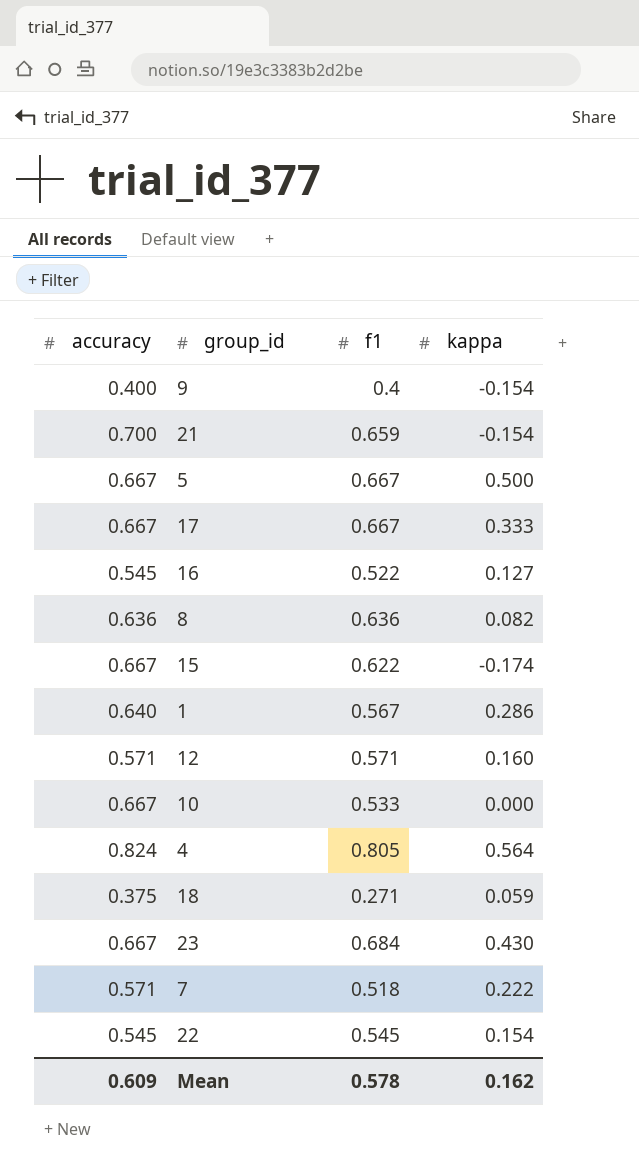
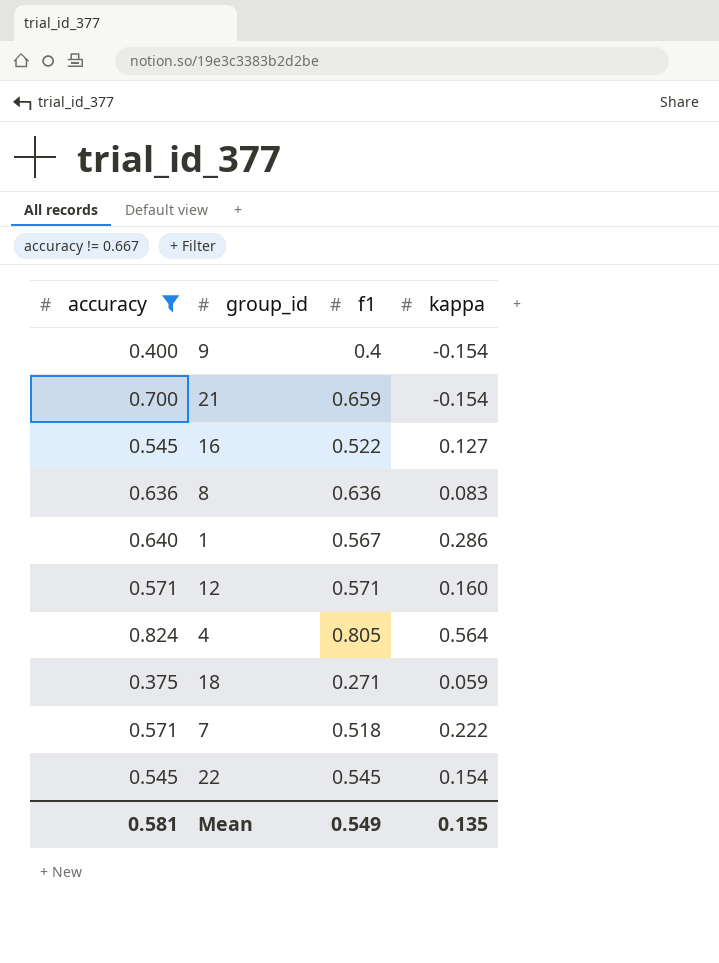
filter: none -> accuracy != 0.667
8 | kappa: 0.082 -> 0.083
Mean | accuracy: 0.609 -> 0.581
Mean | f1: 0.578 -> 0.549
Mean | kappa: 0.162 -> 0.135

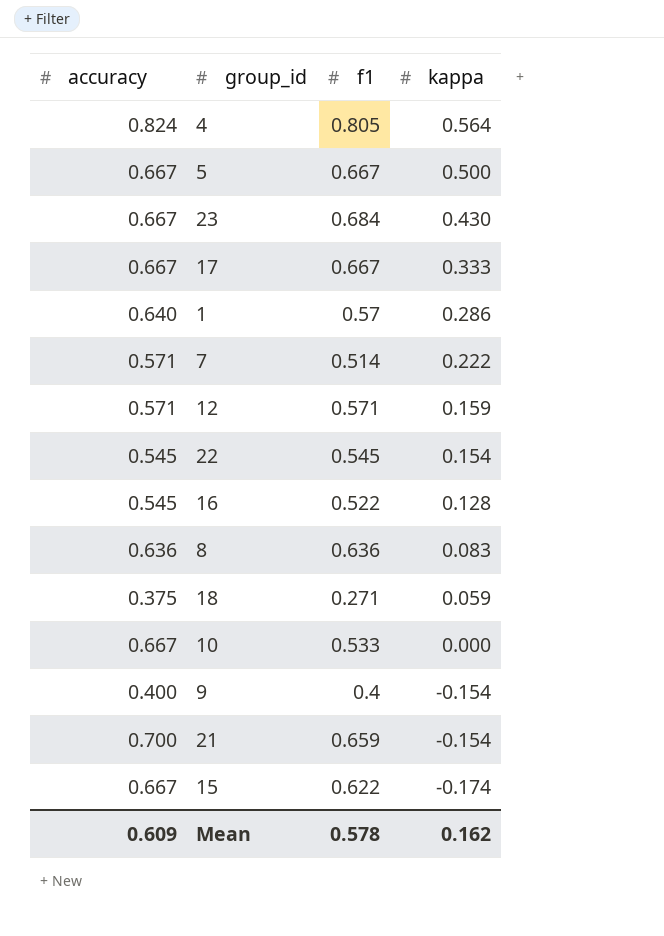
filter: accuracy != 0.667 -> none
row order: none -> kappa descending
1 | f1: 0.567 -> 0.57
7 | f1: 0.518 -> 0.514
12 | kappa: 0.160 -> 0.159
16 | kappa: 0.127 -> 0.128
Mean | accuracy: 0.581 -> 0.609
Mean | f1: 0.549 -> 0.578
Mean | kappa: 0.135 -> 0.162

